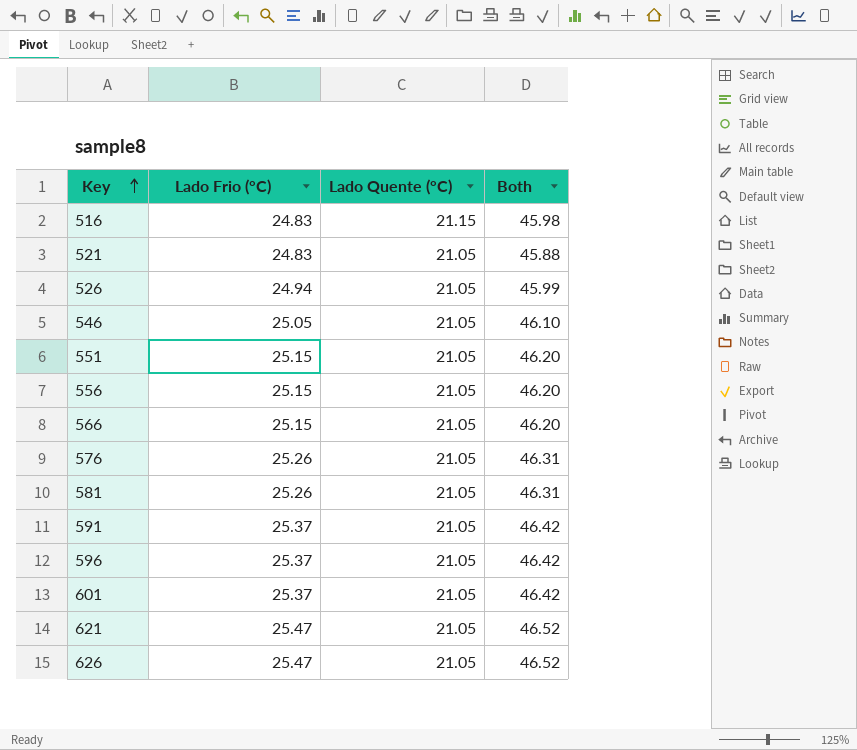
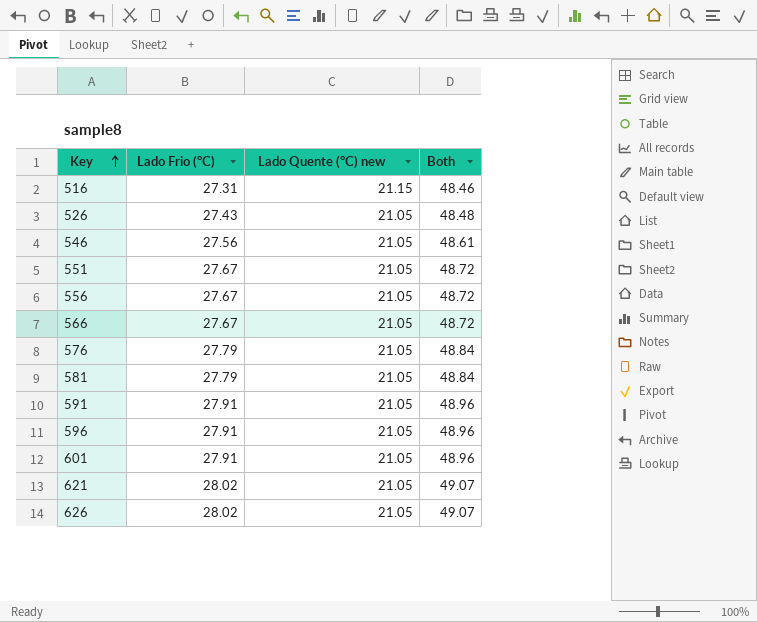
column name: Lado Quente (°C) -> Lado Quente (°C) new
row 521: 24.83 | 21.05 | 45.88 -> none
516 | Lado Frio (°C): 24.83 -> 27.31
516 | Both: 45.98 -> 48.46
526 | Lado Frio (°C): 24.94 -> 27.43
526 | Both: 45.99 -> 48.48
546 | Lado Frio (°C): 25.05 -> 27.56
546 | Both: 46.10 -> 48.61
551 | Lado Frio (°C): 25.15 -> 27.67
551 | Both: 46.20 -> 48.72
556 | Lado Frio (°C): 25.15 -> 27.67
556 | Both: 46.20 -> 48.72
566 | Lado Frio (°C): 25.15 -> 27.67
566 | Both: 46.20 -> 48.72
576 | Lado Frio (°C): 25.26 -> 27.79
576 | Both: 46.31 -> 48.84
581 | Lado Frio (°C): 25.26 -> 27.79
581 | Both: 46.31 -> 48.84
591 | Lado Frio (°C): 25.37 -> 27.91
591 | Both: 46.42 -> 48.96
596 | Lado Frio (°C): 25.37 -> 27.91
596 | Both: 46.42 -> 48.96
601 | Lado Frio (°C): 25.37 -> 27.91
601 | Both: 46.42 -> 48.96
621 | Lado Frio (°C): 25.47 -> 28.02
621 | Both: 46.52 -> 49.07
626 | Lado Frio (°C): 25.47 -> 28.02
626 | Both: 46.52 -> 49.07

